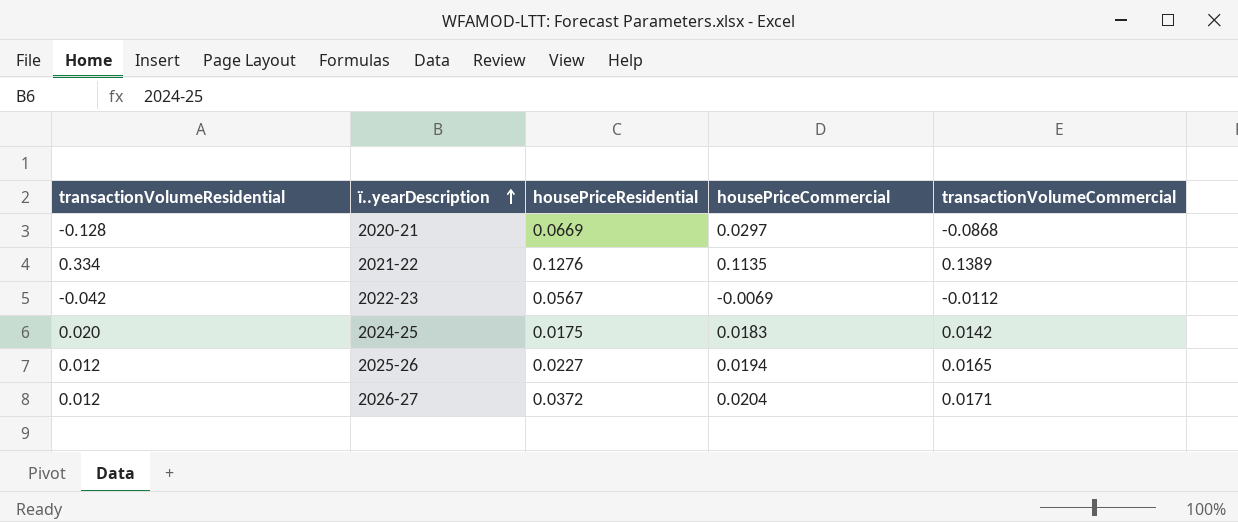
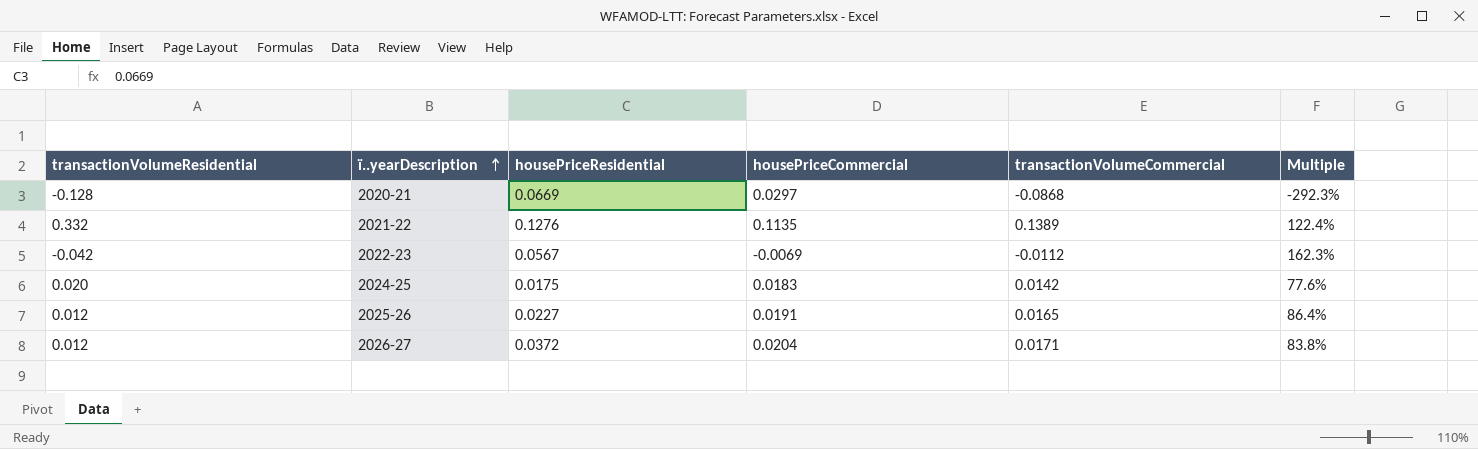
column Multiple | formula: none -> [transactionVolumeCommercial] / [housePriceCommercial]
2021-22 | transactionVolumeResidential: 0.334 -> 0.332
2025-26 | housePriceCommercial: 0.0194 -> 0.0191

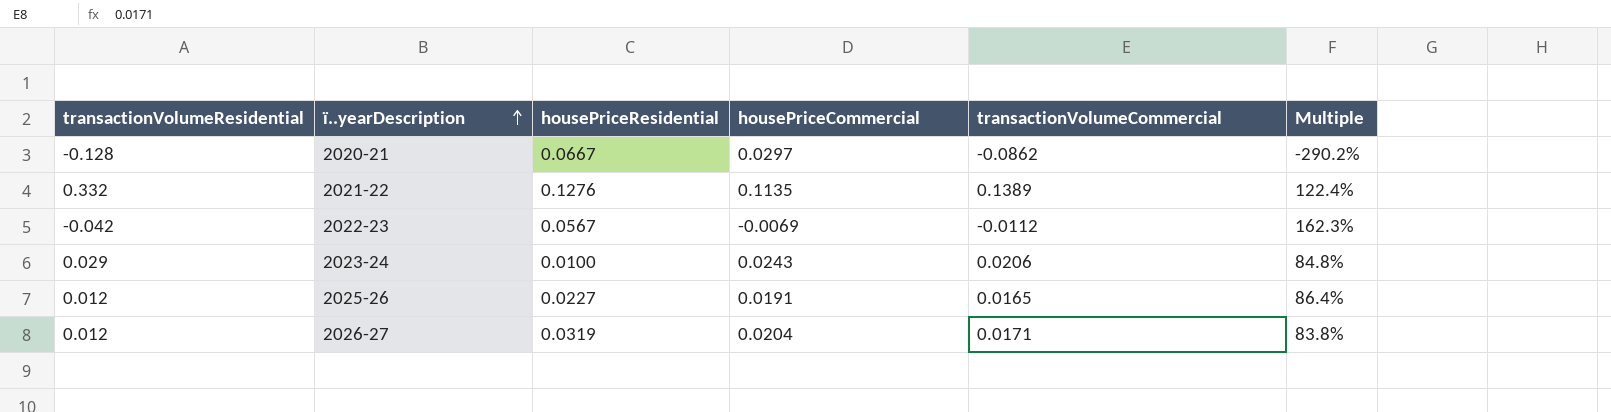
row 2024-25: 0.020 | 0.0175 | 0.0183 | 0.0142 | 77.6% -> none
2020-21 | housePriceResidential: 0.0669 -> 0.0667
2020-21 | transactionVolumeCommercial: -0.0868 -> -0.0862
2020-21 | Multiple: -292.3% -> -290.2%
row 2023-24: none -> 0.029 | 0.0100 | 0.0243 | 0.0206 | 84.8%
2026-27 | housePriceResidential: 0.0372 -> 0.0319

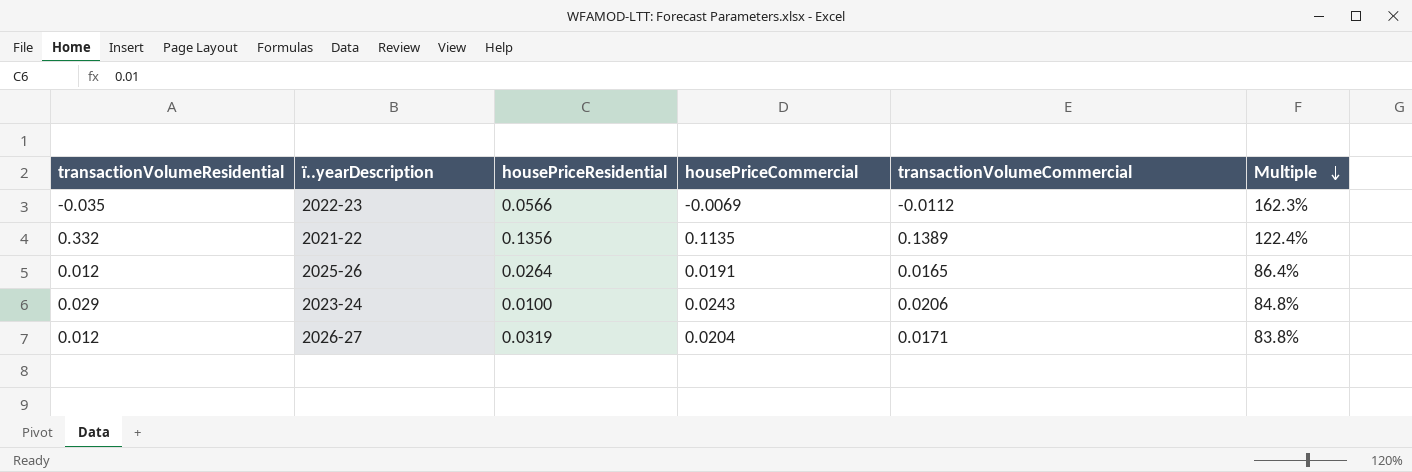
row order: ï..yearDescription ascending -> Multiple descending
row 2020-21: -0.128 | 0.0667 | 0.0297 | -0.0862 | -290.2% -> none
2022-23 | transactionVolumeResidential: -0.042 -> -0.035
2022-23 | housePriceResidential: 0.0567 -> 0.0566
2021-22 | housePriceResidential: 0.1276 -> 0.1356
2025-26 | housePriceResidential: 0.0227 -> 0.0264

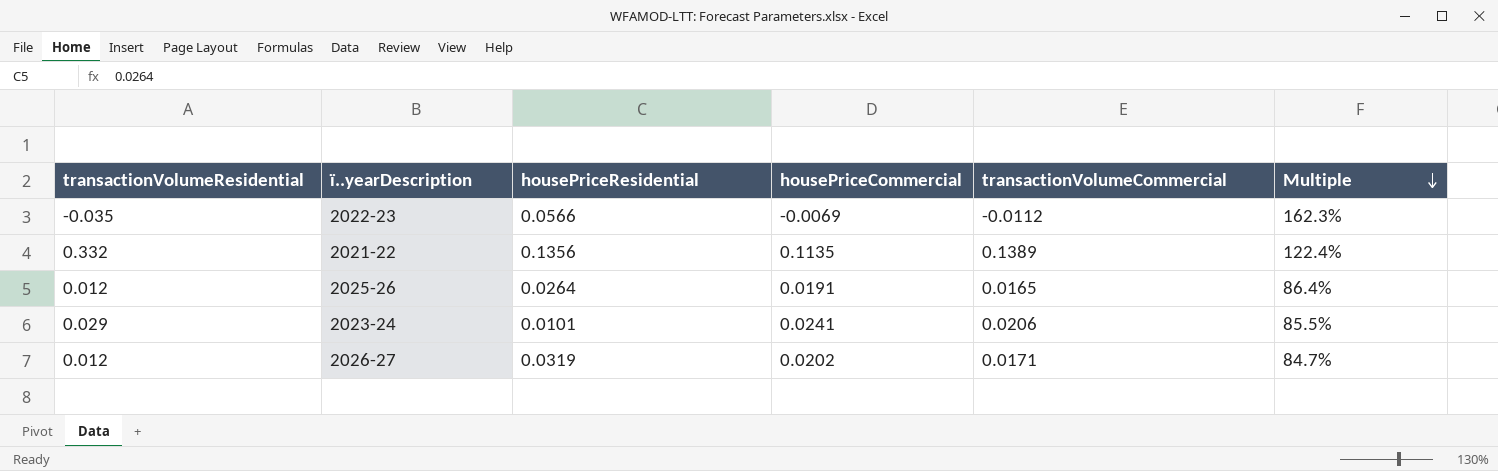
2023-24 | housePriceResidential: 0.0100 -> 0.0101
2023-24 | housePriceCommercial: 0.0243 -> 0.0241
2023-24 | Multiple: 84.8% -> 85.5%
2026-27 | housePriceCommercial: 0.0204 -> 0.0202
2026-27 | Multiple: 83.8% -> 84.7%

